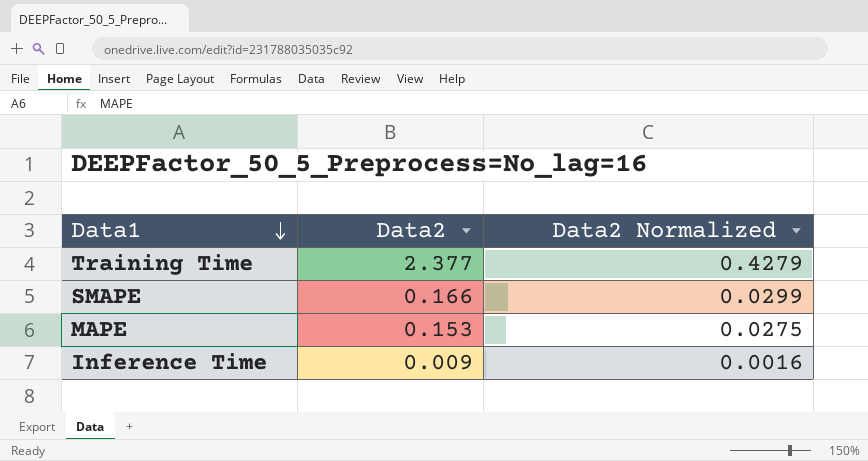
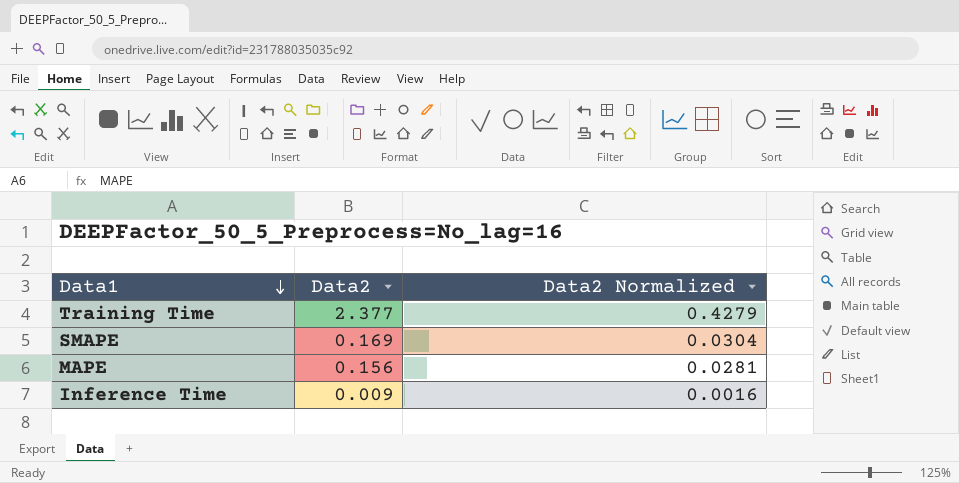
SMAPE | Data2: 0.166 -> 0.169
SMAPE | Data2 Normalized: 0.0299 -> 0.0304
MAPE | Data2: 0.153 -> 0.156
MAPE | Data2 Normalized: 0.0275 -> 0.0281

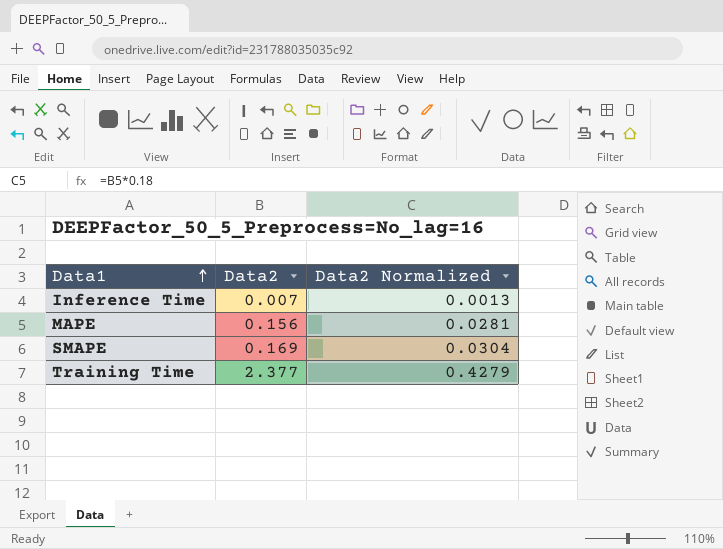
row order: Data1 descending -> Data1 ascending
Inference Time | Data2: 0.009 -> 0.007
Inference Time | Data2 Normalized: 0.0016 -> 0.0013

